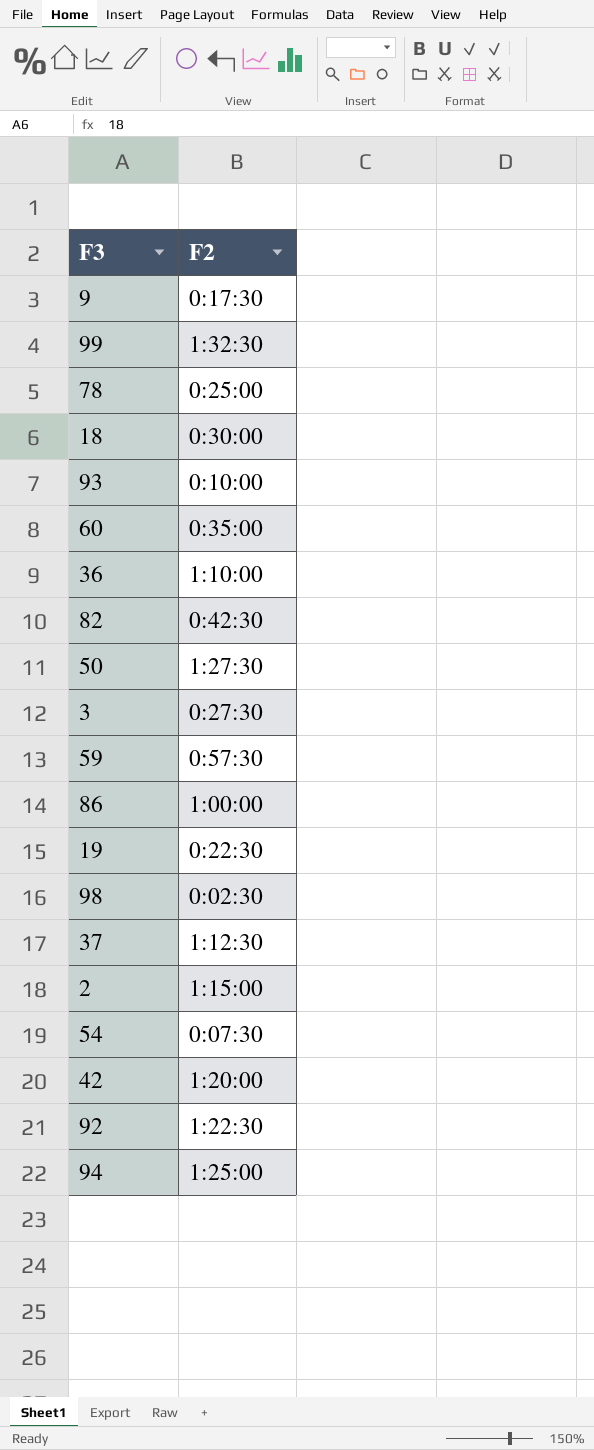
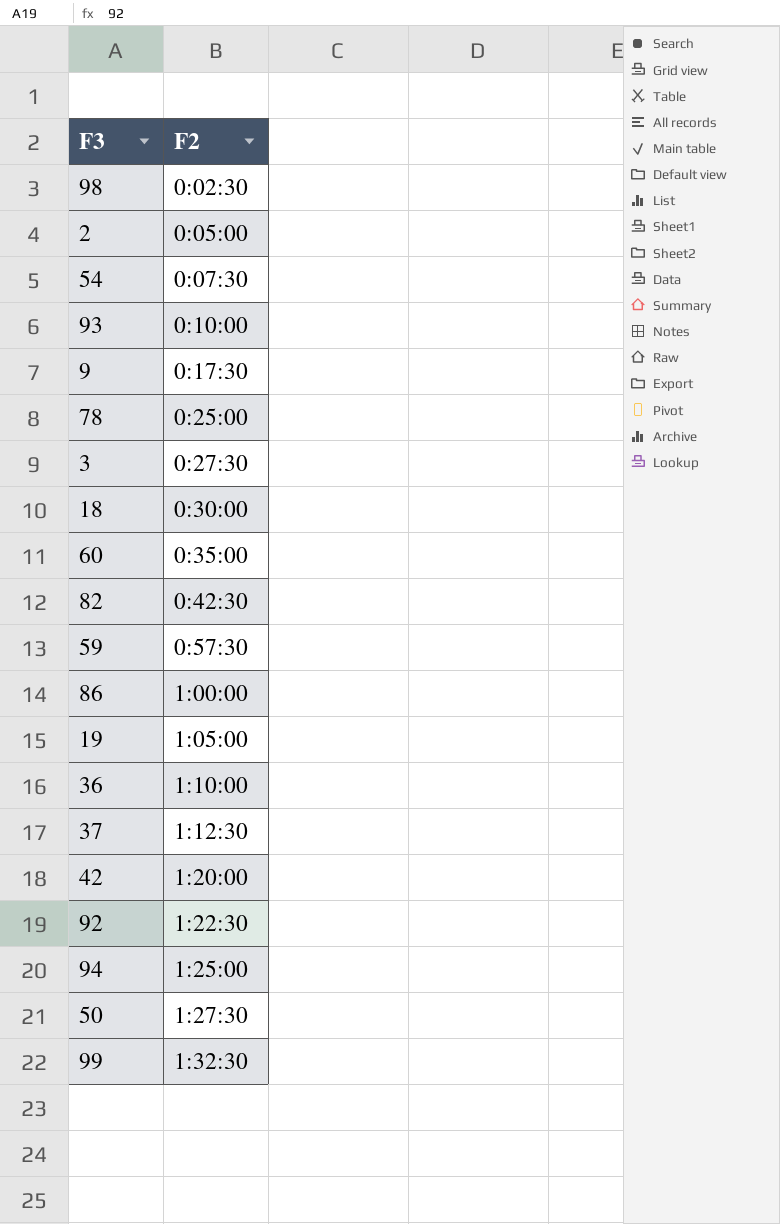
row order: none -> F2 ascending
2 | F2: 1:15:00 -> 0:05:00
19 | F2: 0:22:30 -> 1:05:00

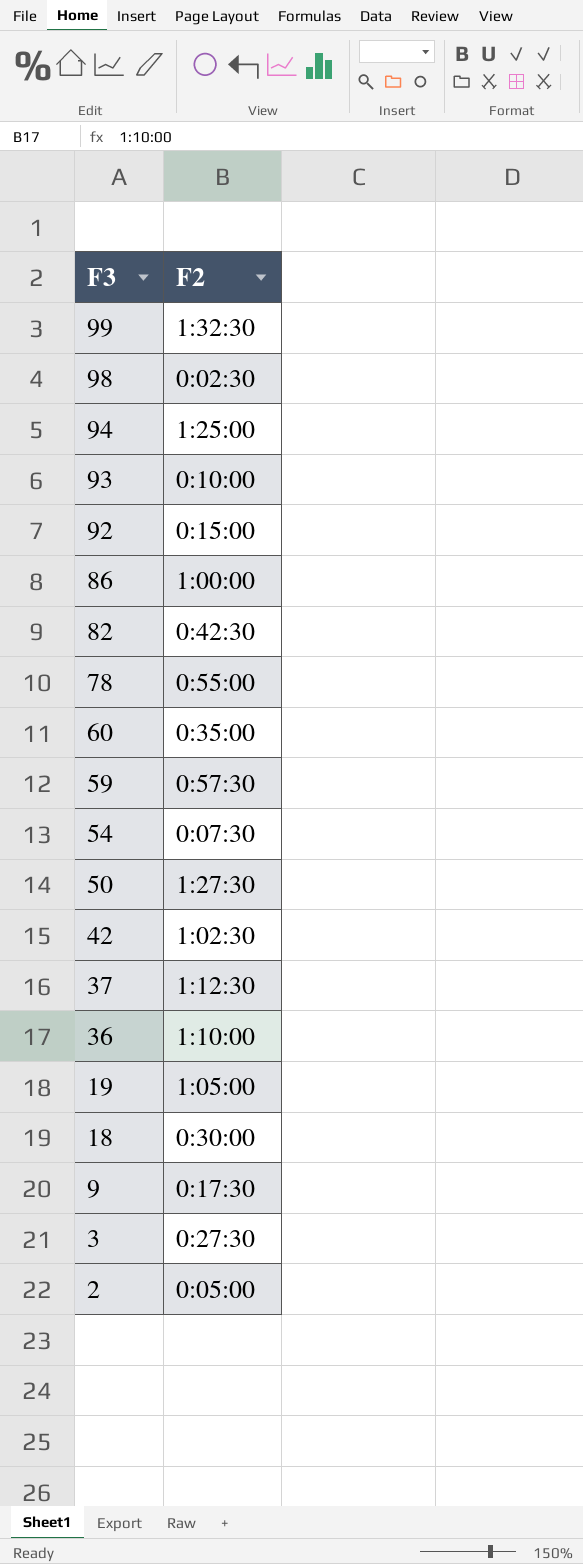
row order: F2 ascending -> F3 descending
92 | F2: 1:22:30 -> 0:15:00
78 | F2: 0:25:00 -> 0:55:00
42 | F2: 1:20:00 -> 1:02:30

